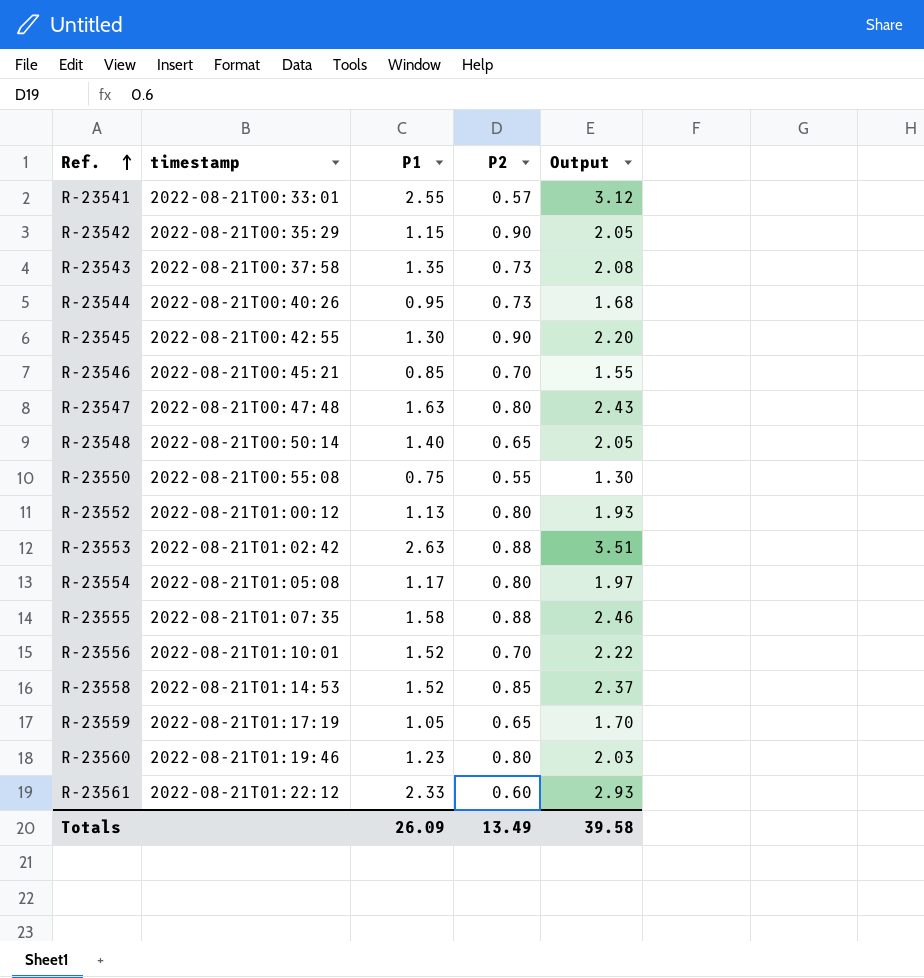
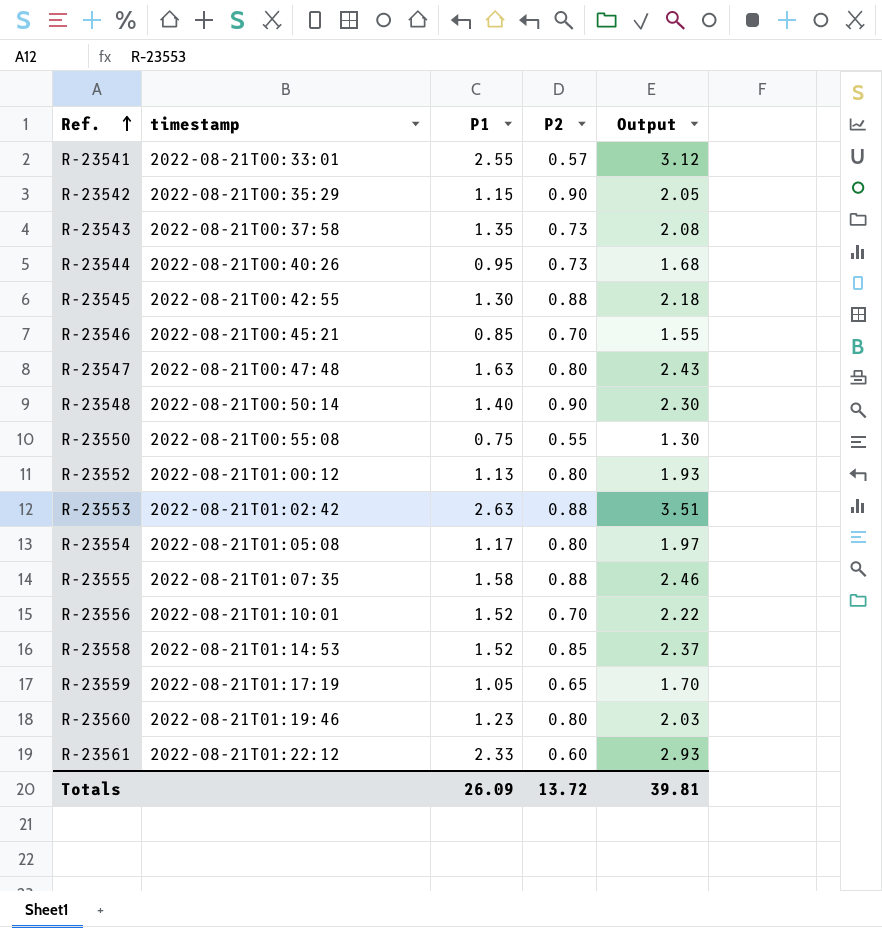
R-23545 | P2: 0.90 -> 0.88
R-23545 | Output: 2.20 -> 2.18
R-23548 | P2: 0.65 -> 0.90
R-23548 | Output: 2.05 -> 2.30
Totals | P2: 13.49 -> 13.72
Totals | Output: 39.58 -> 39.81

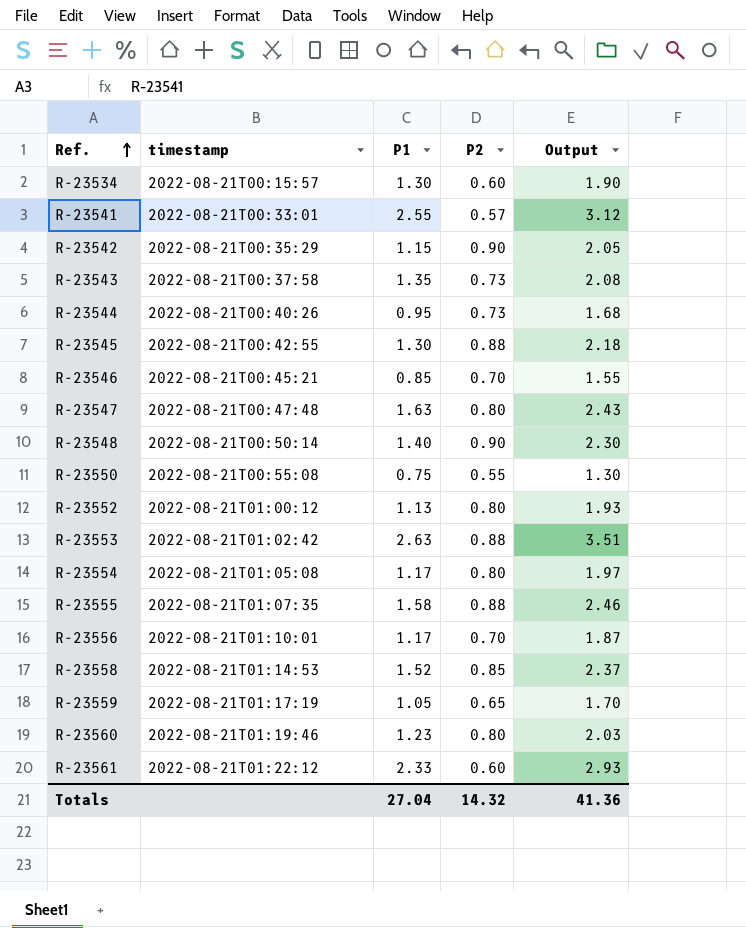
row R-23534: none -> 2022-08-21T00:15:57 | 1.30 | 0.60 | 1.90
R-23556 | P1: 1.52 -> 1.17
R-23556 | Output: 2.22 -> 1.87
Totals | P1: 26.09 -> 27.04
Totals | P2: 13.72 -> 14.32
Totals | Output: 39.81 -> 41.36

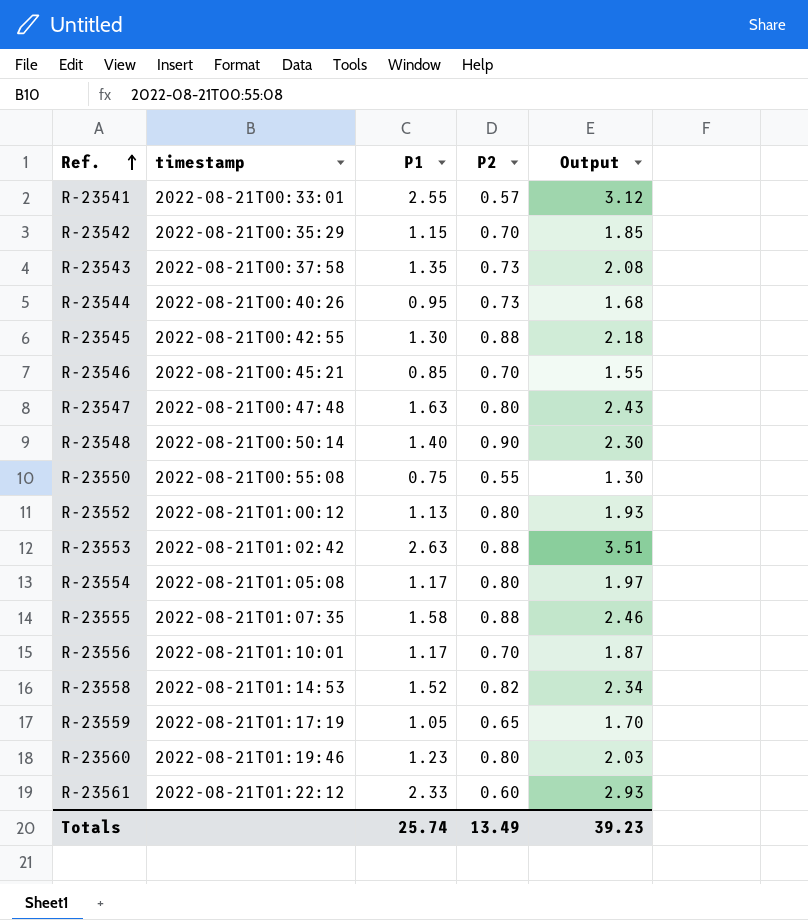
row R-23534: 2022-08-21T00:15:57 | 1.30 | 0.60 | 1.90 -> none
R-23542 | P2: 0.90 -> 0.70
R-23542 | Output: 2.05 -> 1.85
R-23558 | P2: 0.85 -> 0.82
R-23558 | Output: 2.37 -> 2.34
Totals | P1: 27.04 -> 25.74
Totals | P2: 14.32 -> 13.49
Totals | Output: 41.36 -> 39.23

